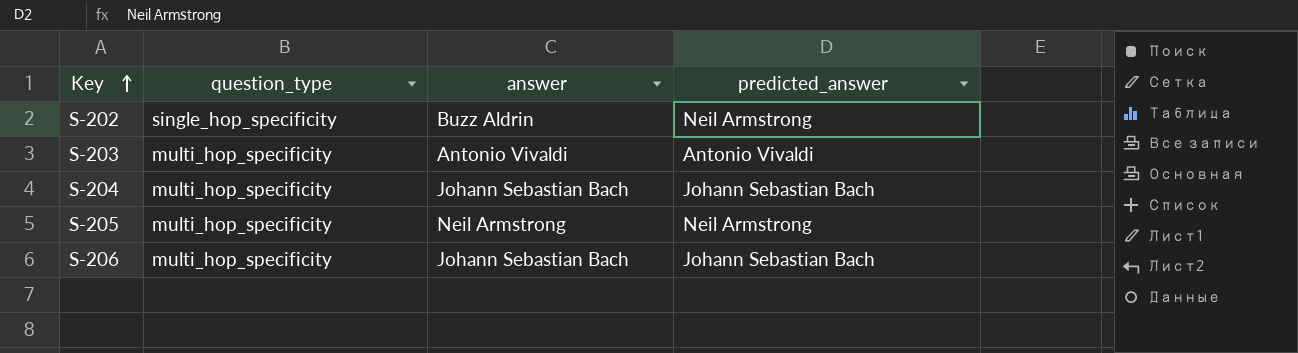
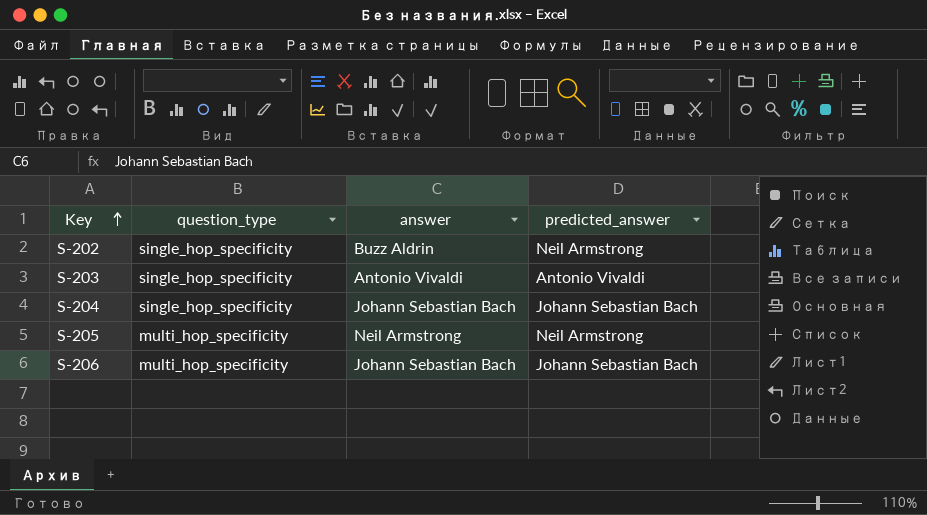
S-203 | question_type: multi_hop_specificity -> single_hop_specificity
S-204 | question_type: multi_hop_specificity -> single_hop_specificity

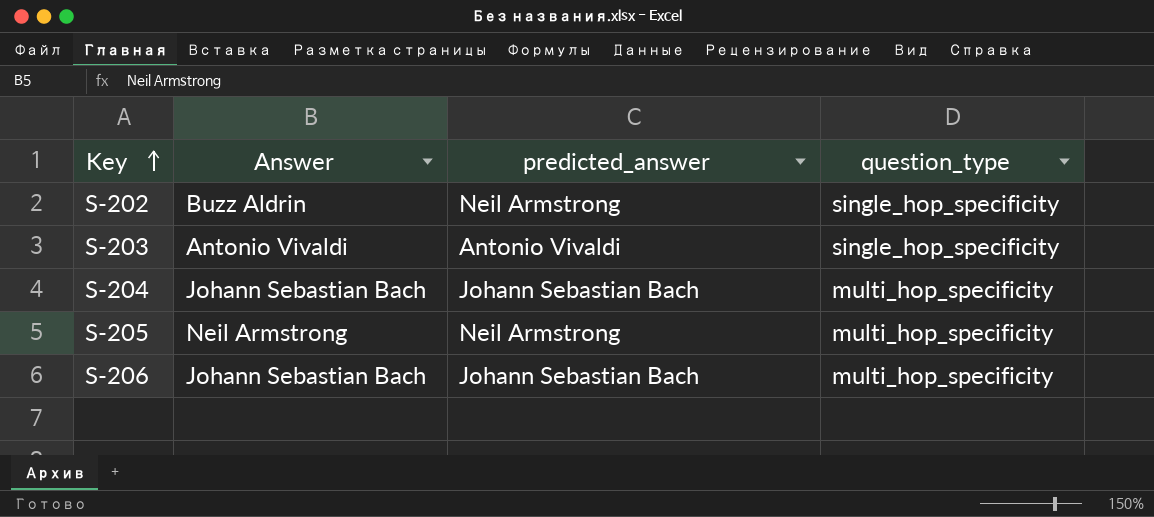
column name: answer -> Answer
column question_type | position: 2 -> 4
S-204 | question_type: single_hop_specificity -> multi_hop_specificity

